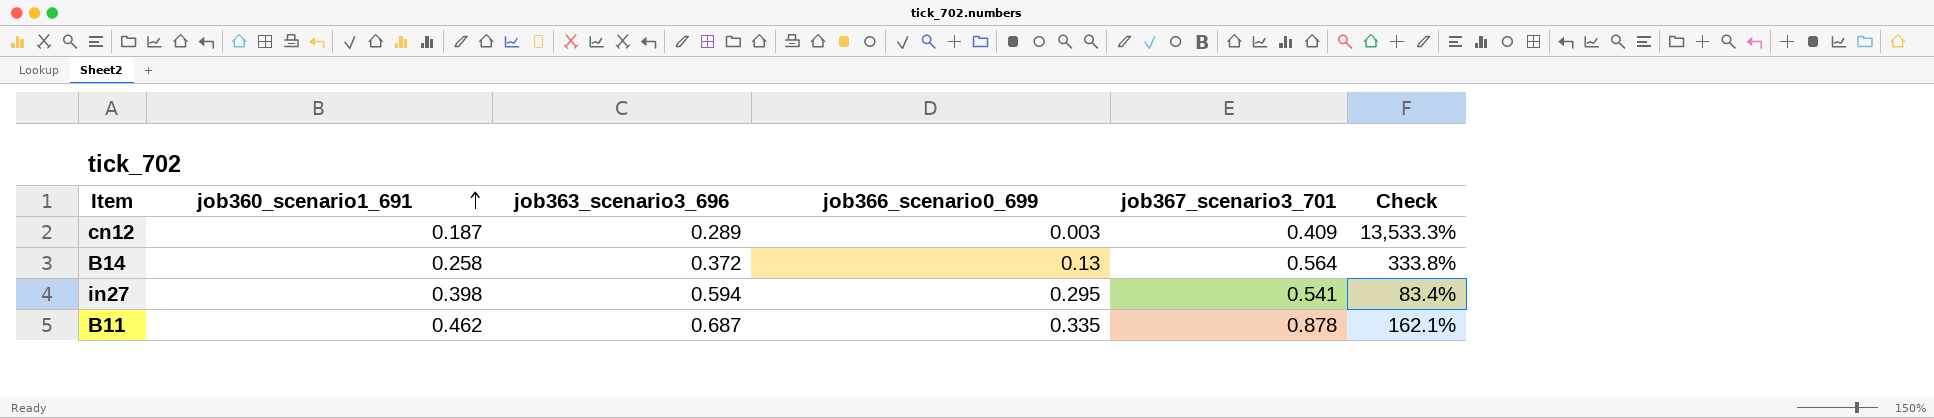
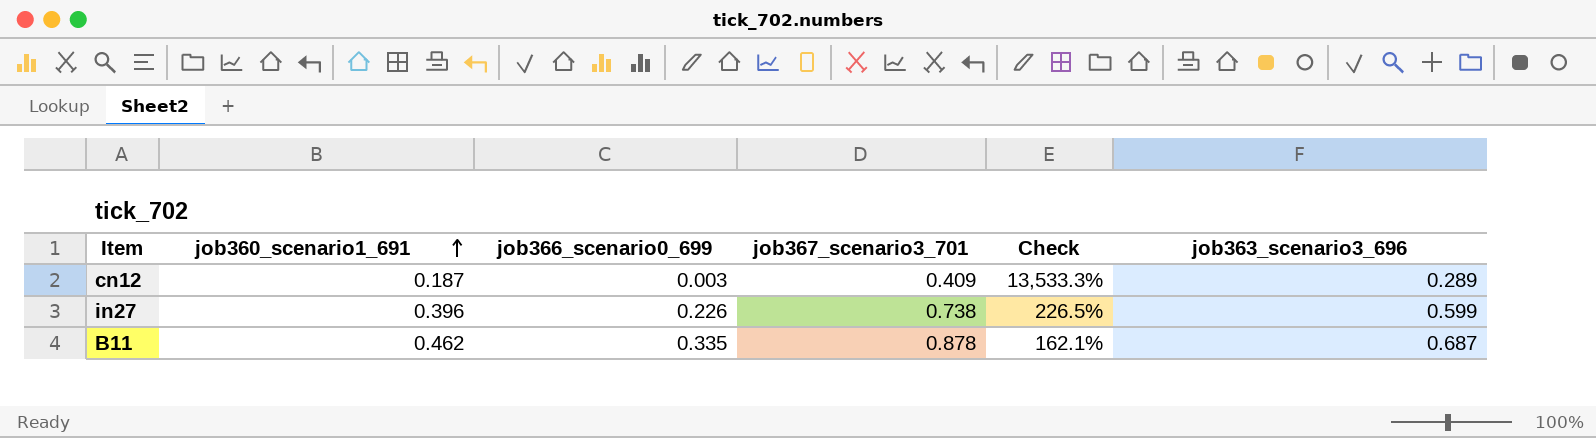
column job363_scenario3_696 | position: 3 -> 6
row B14: 0.258 | 0.372 | 0.13 | 0.564 | 333.8% -> none
in27 | job360_scenario1_691: 0.398 -> 0.396
in27 | job366_scenario0_699: 0.295 -> 0.226
in27 | job367_scenario3_701: 0.541 -> 0.738
in27 | Check: 83.4% -> 226.5%
in27 | job363_scenario3_696: 0.594 -> 0.599

